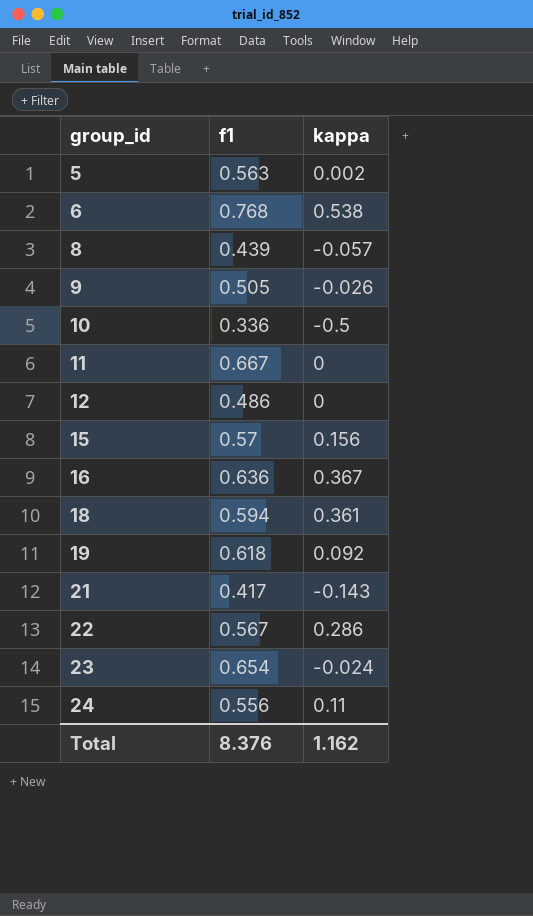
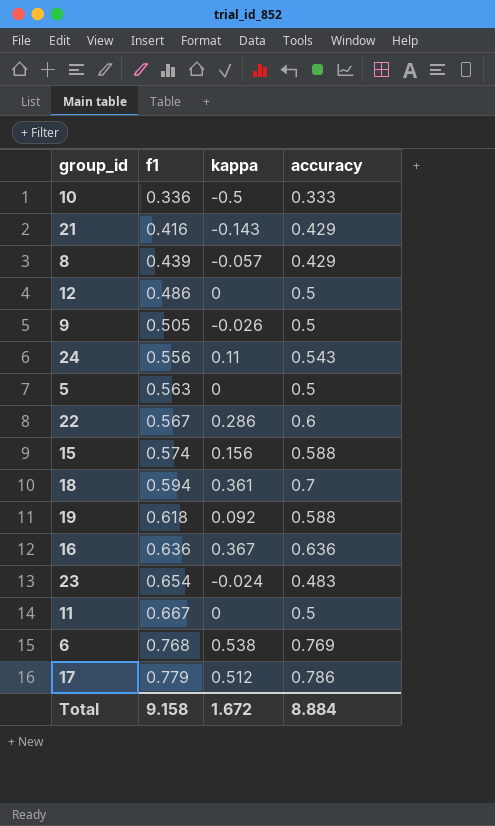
row order: group_id ascending -> f1 ascending
column accuracy | position: none -> 4
21 | f1: 0.417 -> 0.416
5 | kappa: 0.002 -> 0
15 | f1: 0.57 -> 0.574
row 17: none -> 0.779 | 0.512 | 0.786
Total | f1: 8.376 -> 9.158
Total | kappa: 1.162 -> 1.672

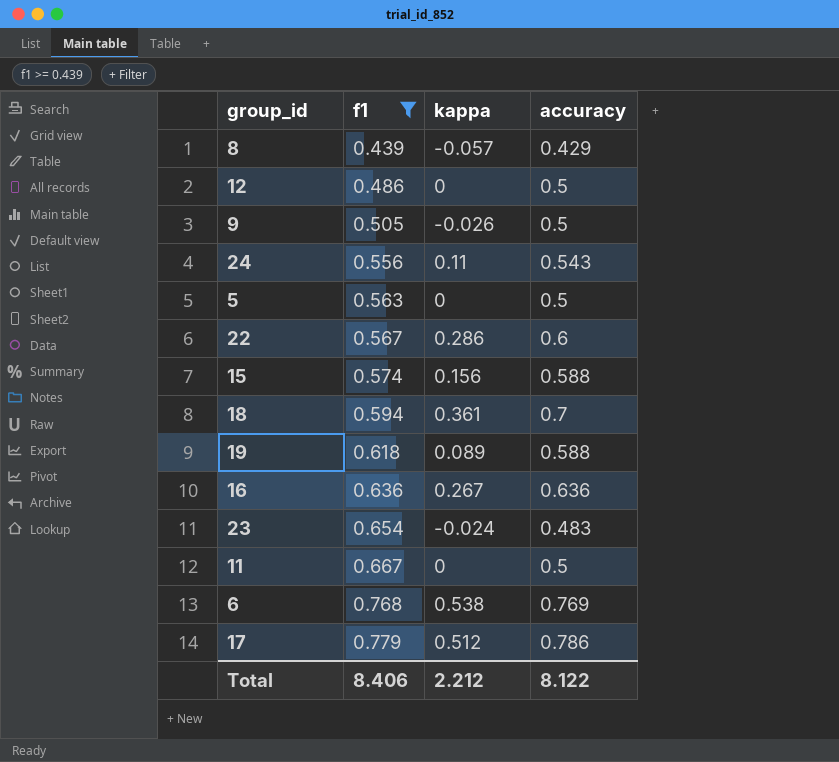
filter: none -> f1 >= 0.439
19 | kappa: 0.092 -> 0.089
16 | kappa: 0.367 -> 0.267
Total | f1: 9.158 -> 8.406
Total | kappa: 1.672 -> 2.212
Total | accuracy: 8.884 -> 8.122

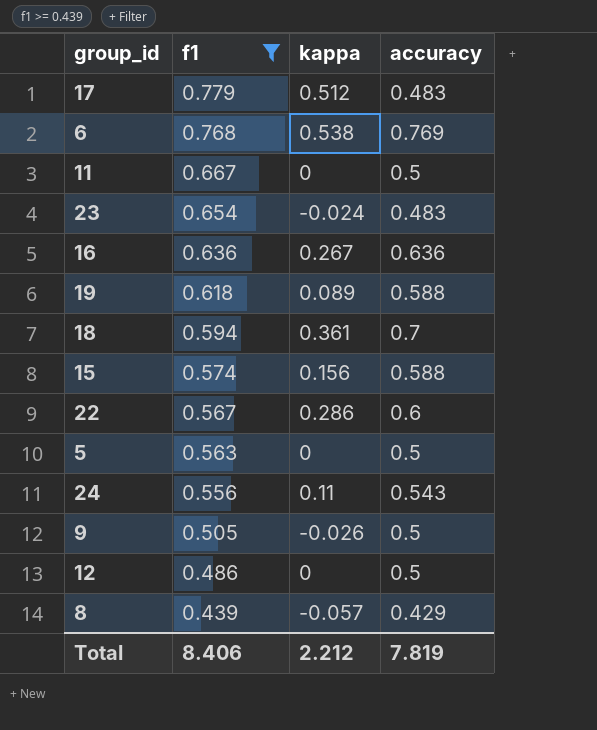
row order: f1 ascending -> f1 descending
17 | accuracy: 0.786 -> 0.483
Total | accuracy: 8.122 -> 7.819

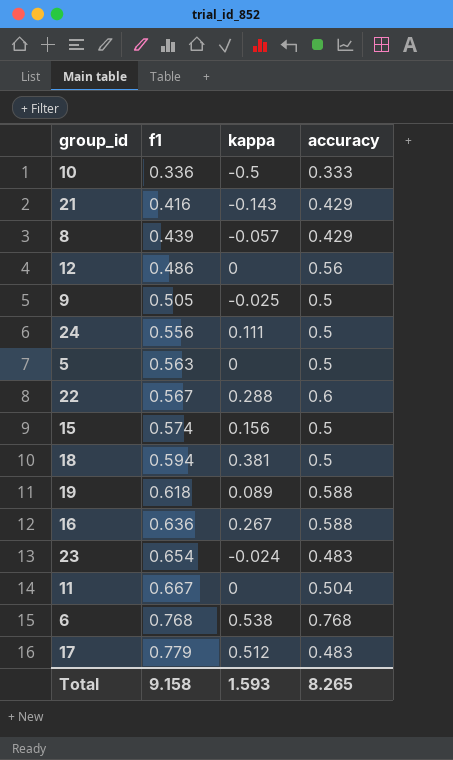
filter: f1 >= 0.439 -> none
row order: f1 descending -> f1 ascending
12 | accuracy: 0.5 -> 0.56
9 | kappa: -0.026 -> -0.025
24 | kappa: 0.11 -> 0.111
24 | accuracy: 0.543 -> 0.5
22 | kappa: 0.286 -> 0.288
15 | accuracy: 0.588 -> 0.5
18 | kappa: 0.361 -> 0.381
18 | accuracy: 0.7 -> 0.5
16 | accuracy: 0.636 -> 0.588
11 | accuracy: 0.5 -> 0.504
6 | accuracy: 0.769 -> 0.768
Total | f1: 8.406 -> 9.158
Total | kappa: 2.212 -> 1.593
Total | accuracy: 7.819 -> 8.265

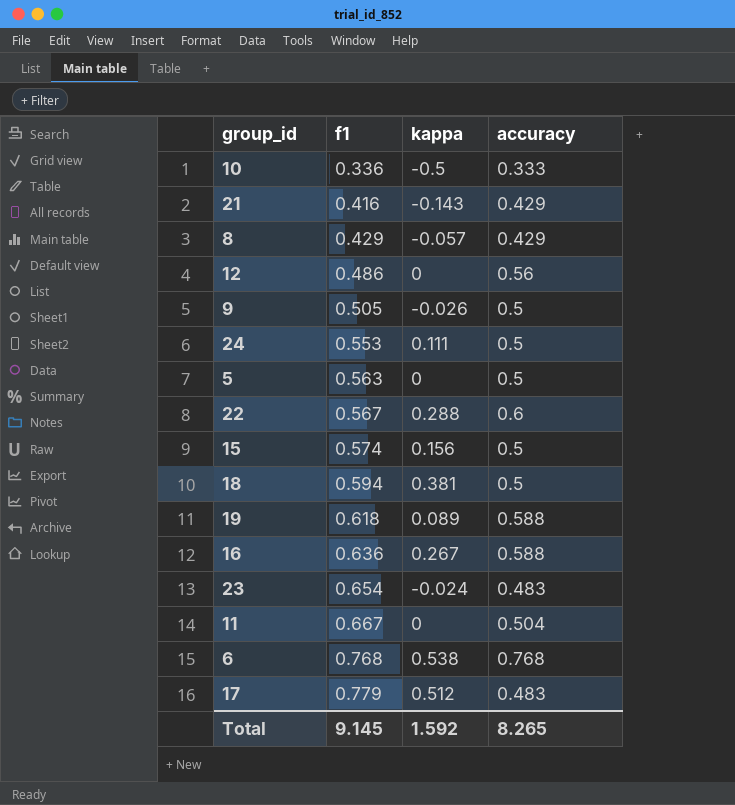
8 | f1: 0.439 -> 0.429
9 | kappa: -0.025 -> -0.026
24 | f1: 0.556 -> 0.553
Total | f1: 9.158 -> 9.145
Total | kappa: 1.593 -> 1.592

